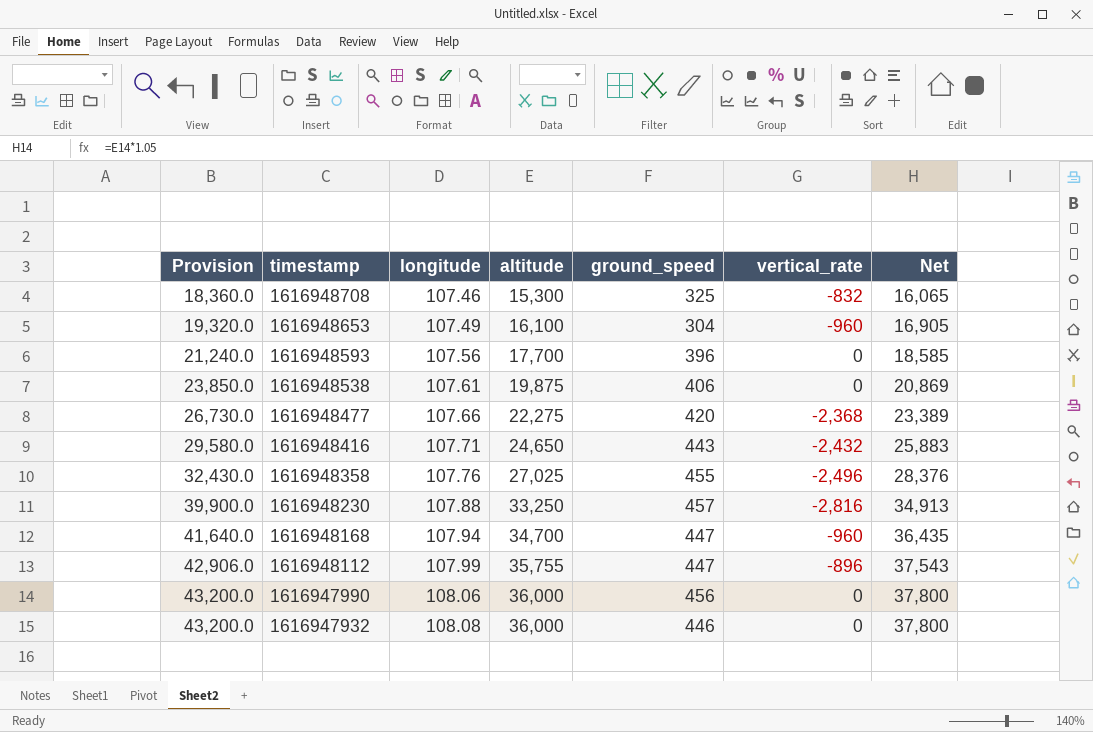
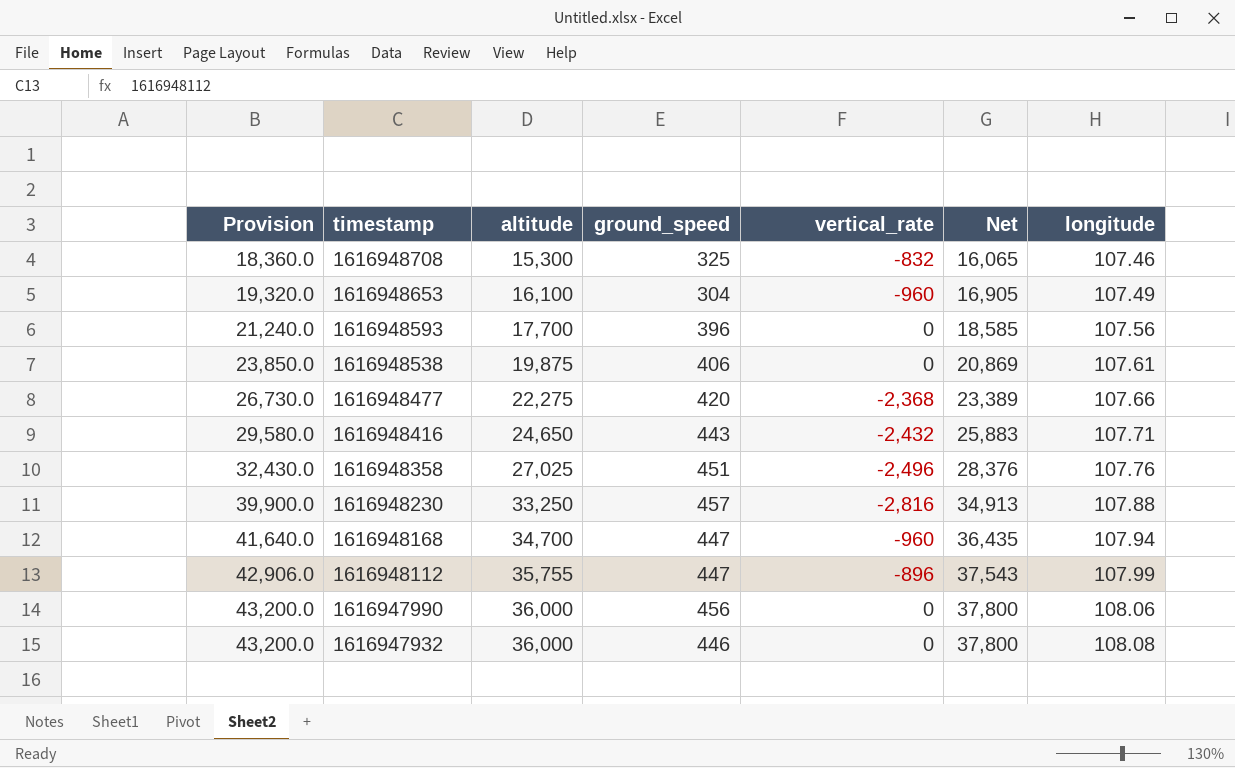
column longitude | position: 3 -> 7
1616948358 | ground_speed: 455 -> 451

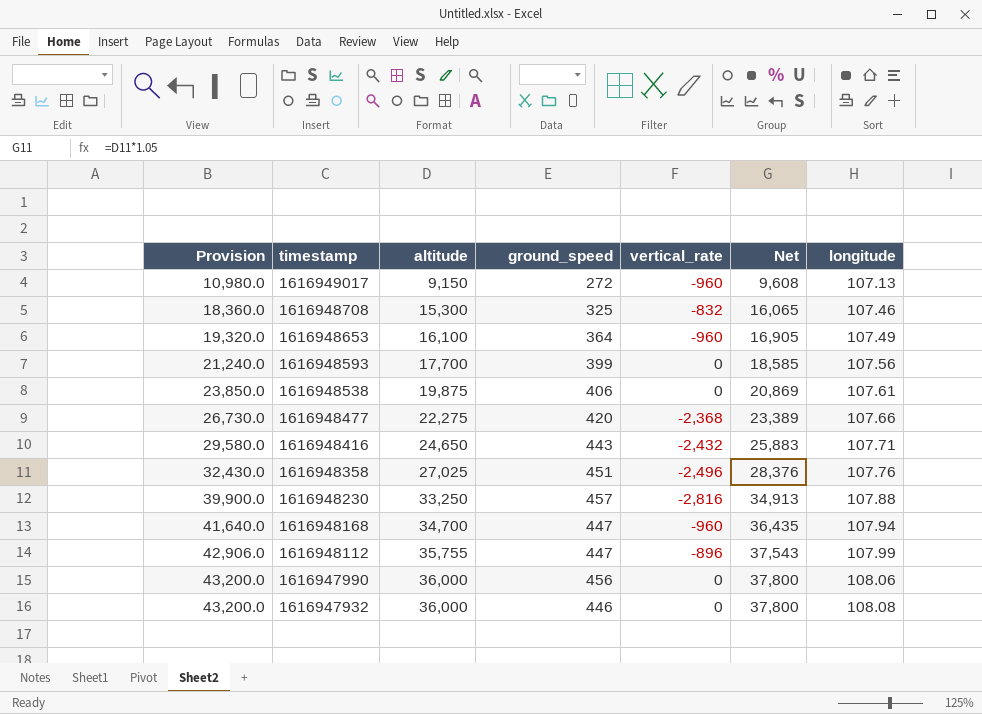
row 1616949017: none -> 10,980.0 | 9,150 | 272 | -960 | 9,608 | 107.13
1616948653 | ground_speed: 304 -> 364
1616948593 | ground_speed: 396 -> 399

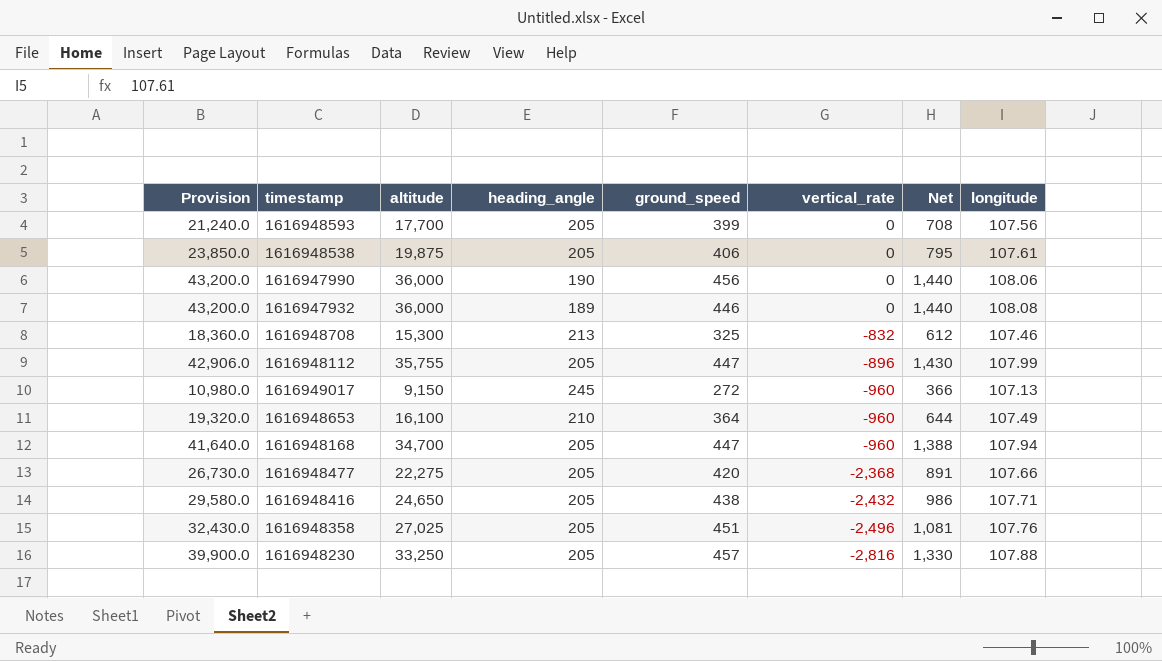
row order: Provision ascending -> vertical_rate descending
column heading_angle | position: none -> 4
column Net | formula: [altitude] * 1.05 -> [altitude] * 0.04
1616948416 | ground_speed: 443 -> 438

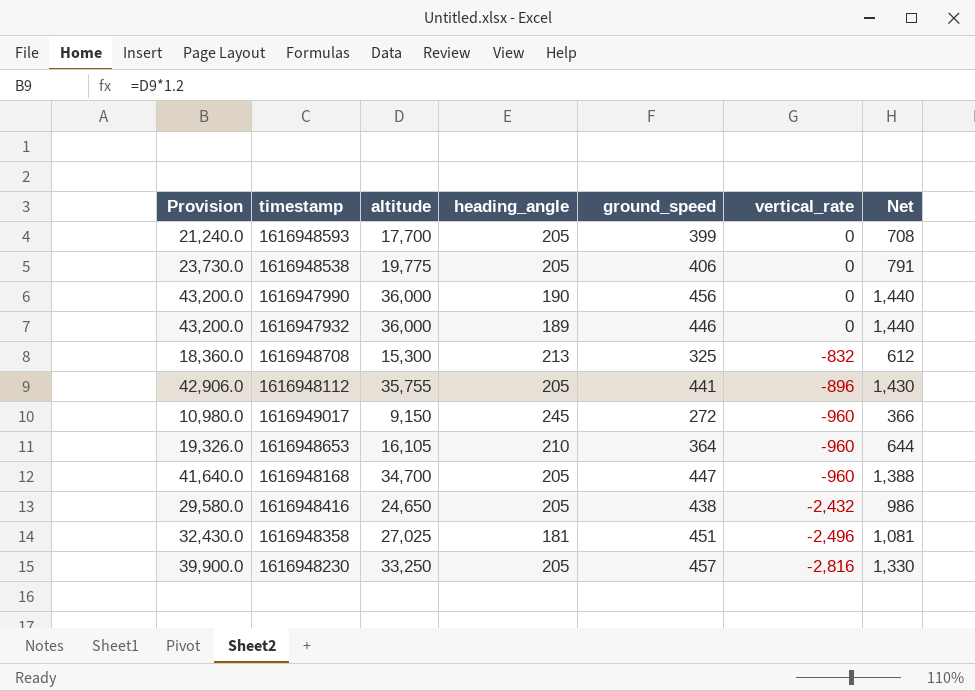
column longitude | position: 8 -> none
row 1616948477: 26,730.0 | 22,275 | 205 | 420 | -2,368 | 891 | 107.66 -> none
1616948538 | Provision: 23,850.0 -> 23,730.0
1616948538 | altitude: 19,875 -> 19,775
1616948538 | Net: 795 -> 791
1616948112 | ground_speed: 447 -> 441
1616948653 | Provision: 19,320.0 -> 19,326.0
1616948653 | altitude: 16,100 -> 16,105
1616948358 | heading_angle: 205 -> 181

